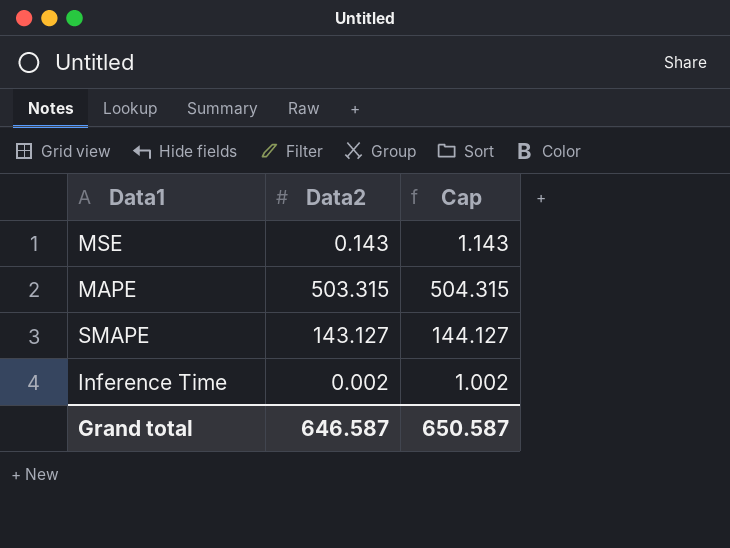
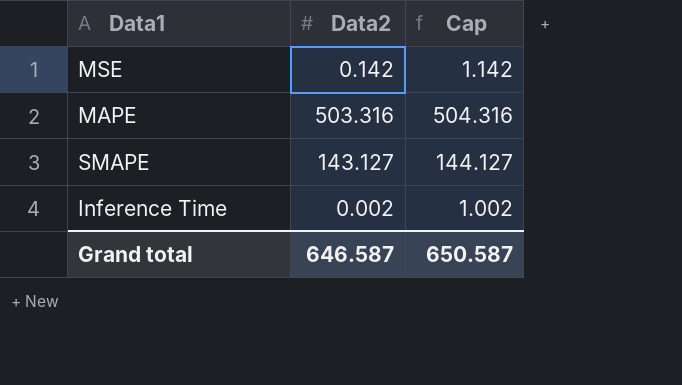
MSE | Data2: 0.143 -> 0.142
MSE | Cap: 1.143 -> 1.142
MAPE | Data2: 503.315 -> 503.316
MAPE | Cap: 504.315 -> 504.316

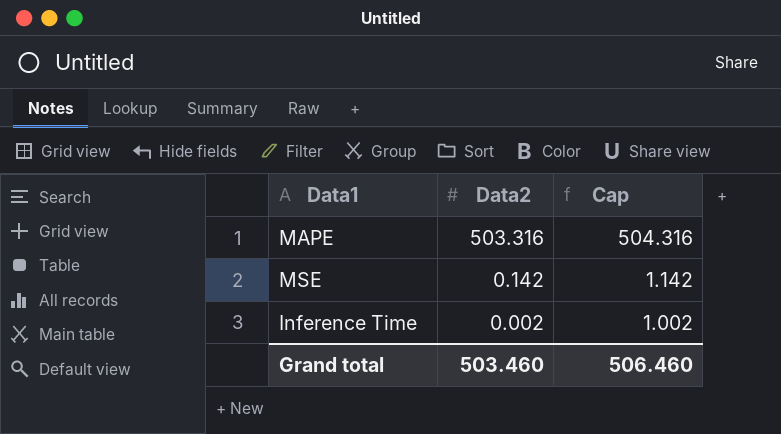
row order: none -> Data2 descending
row SMAPE: 143.127 | 144.127 -> none
Grand total | Data2: 646.587 -> 503.460
Grand total | Cap: 650.587 -> 506.460

